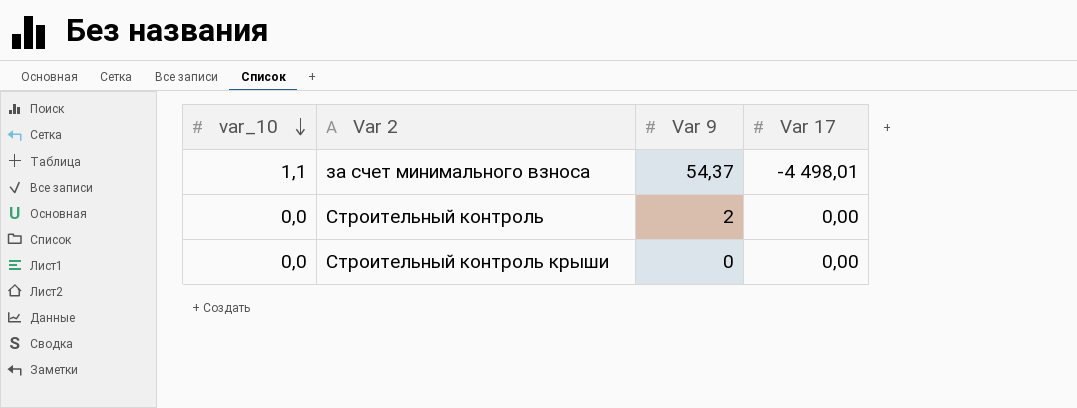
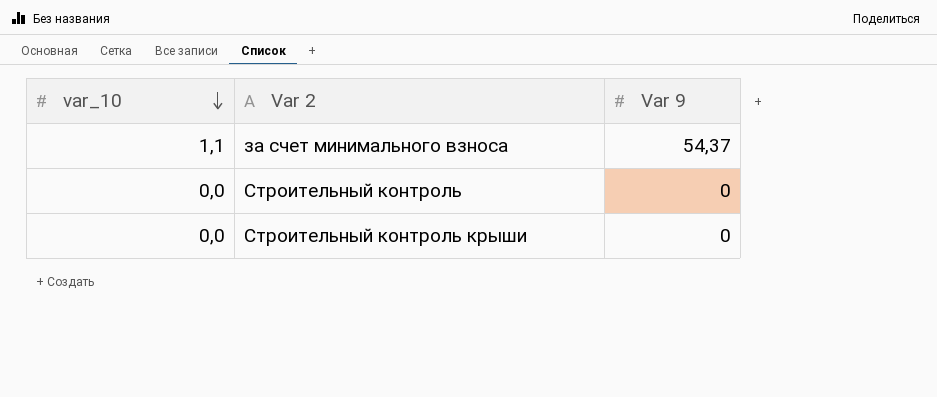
column Var 17 | position: 4 -> none
Строительный контроль | Var 9: 2 -> 0

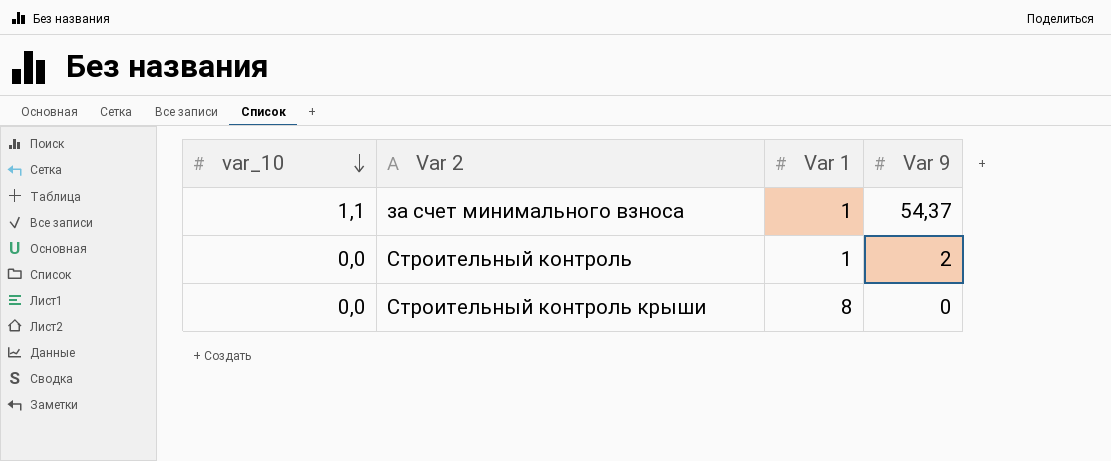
column Var 1 | position: none -> 3
Строительный контроль | Var 9: 0 -> 2

